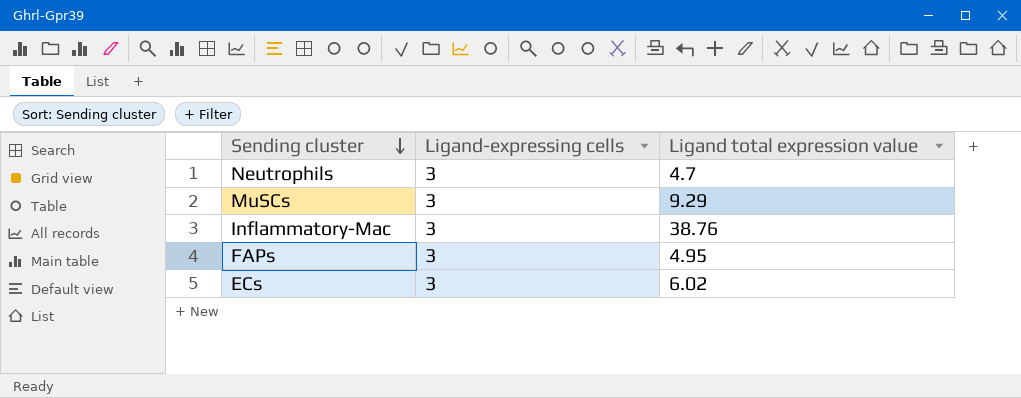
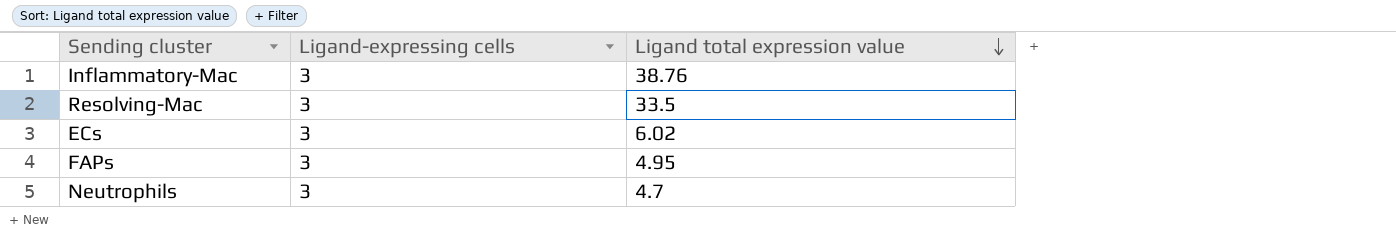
row order: Sending cluster descending -> Ligand total expression value descending
row MuSCs: 3 | 9.29 -> none
row Resolving-Mac: none -> 3 | 33.5

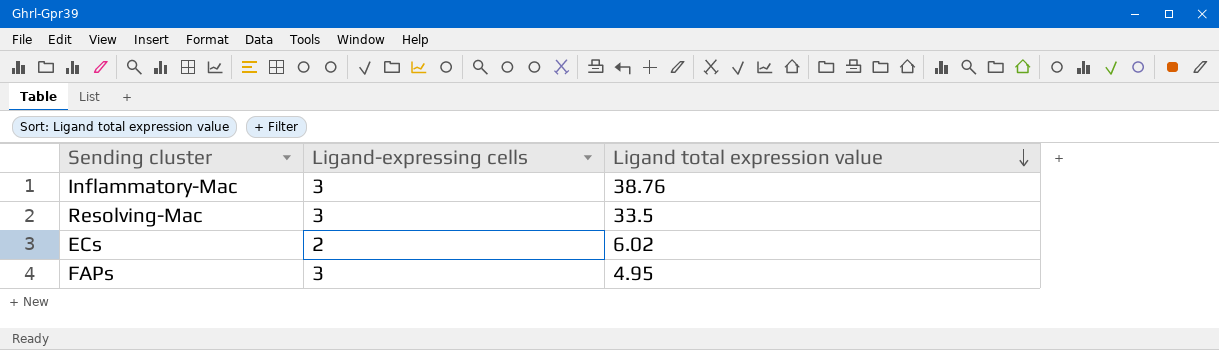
row Neutrophils: 3 | 4.7 -> none
ECs | Ligand-expressing cells: 3 -> 2

